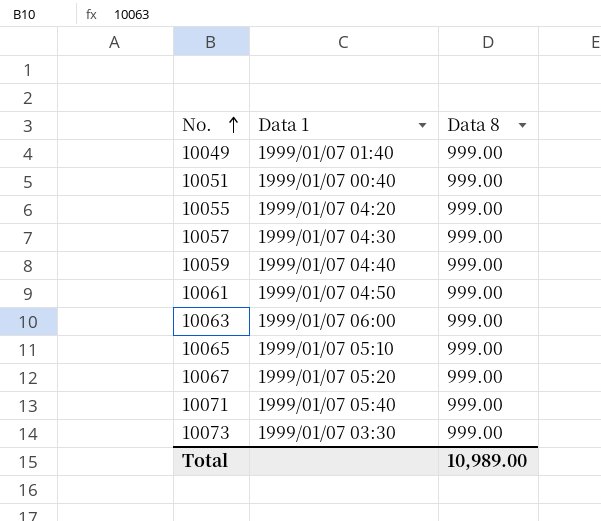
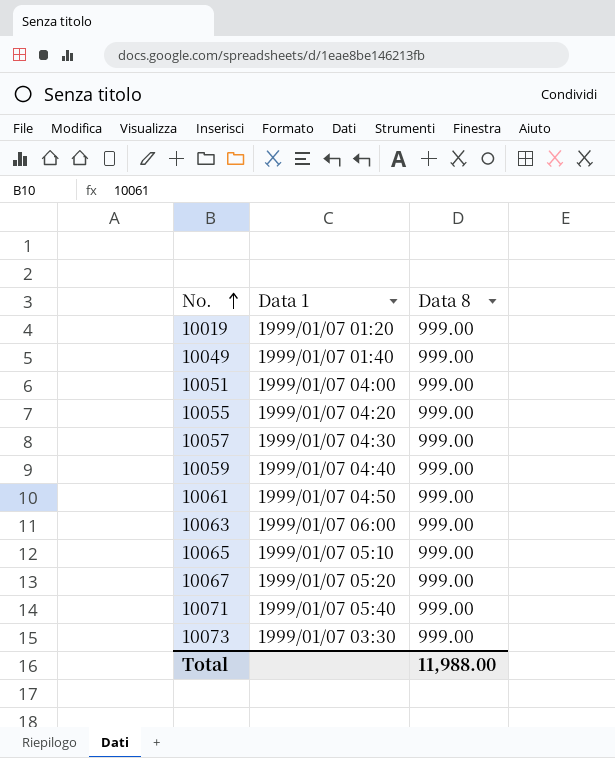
row 10019: none -> 1999/01/07 01:20 | 999.00
10051 | Data 1: 1999/01/07 00:40 -> 1999/01/07 04:00
Total | Data 8: 10,989.00 -> 11,988.00

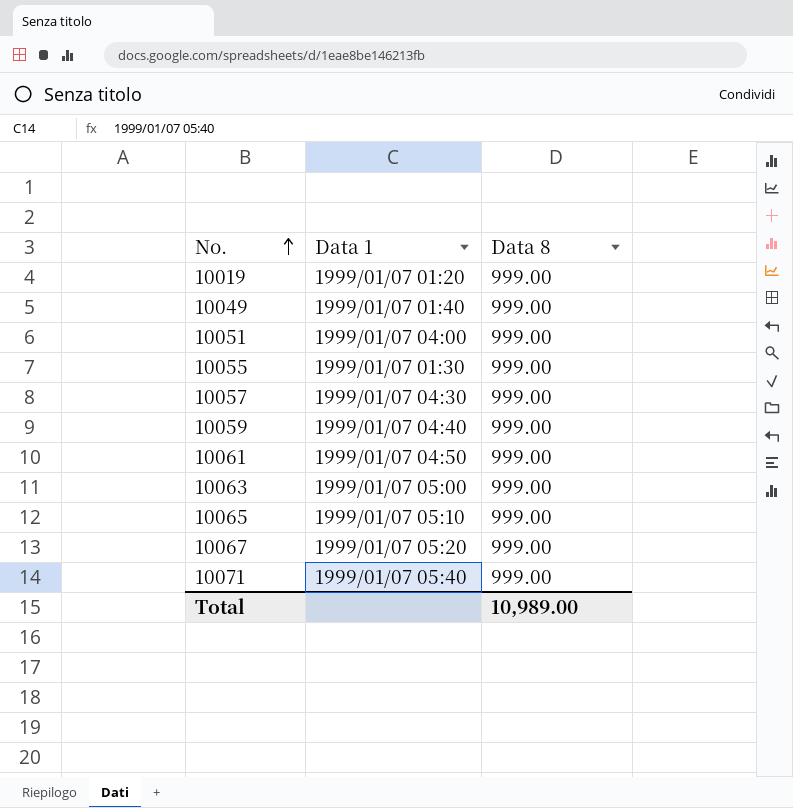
row 10073: 1999/01/07 03:30 | 999.00 -> none
10055 | Data 1: 1999/01/07 04:20 -> 1999/01/07 01:30
10063 | Data 1: 1999/01/07 06:00 -> 1999/01/07 05:00
Total | Data 8: 11,988.00 -> 10,989.00

